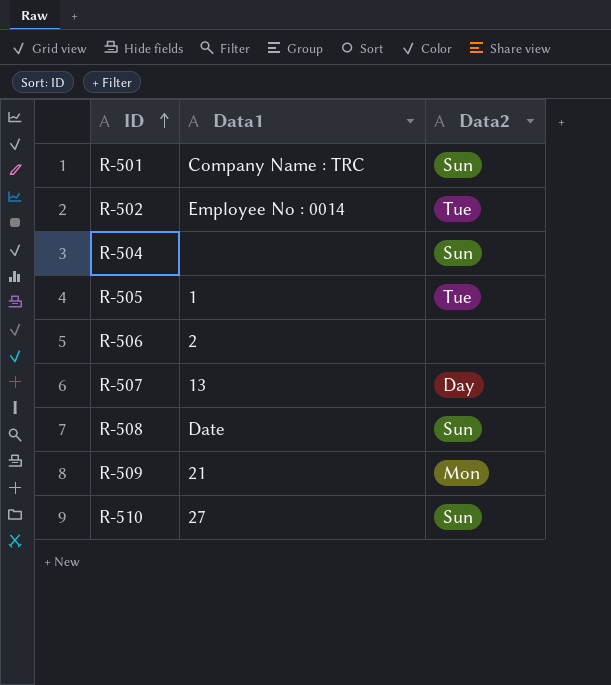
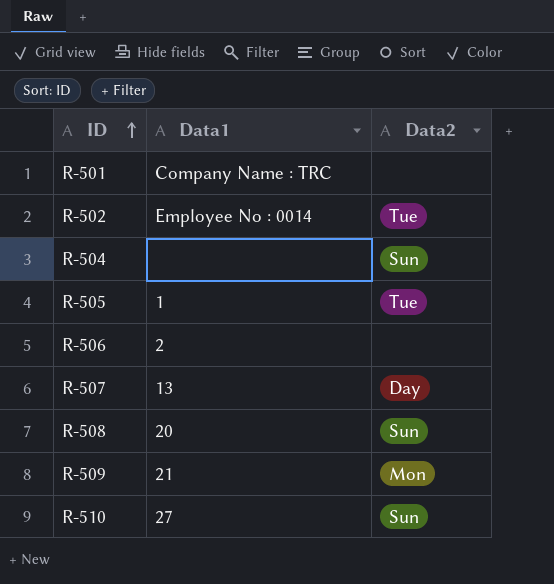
R-501 | Data2: Sun -> none
R-508 | Data1: Date -> 20

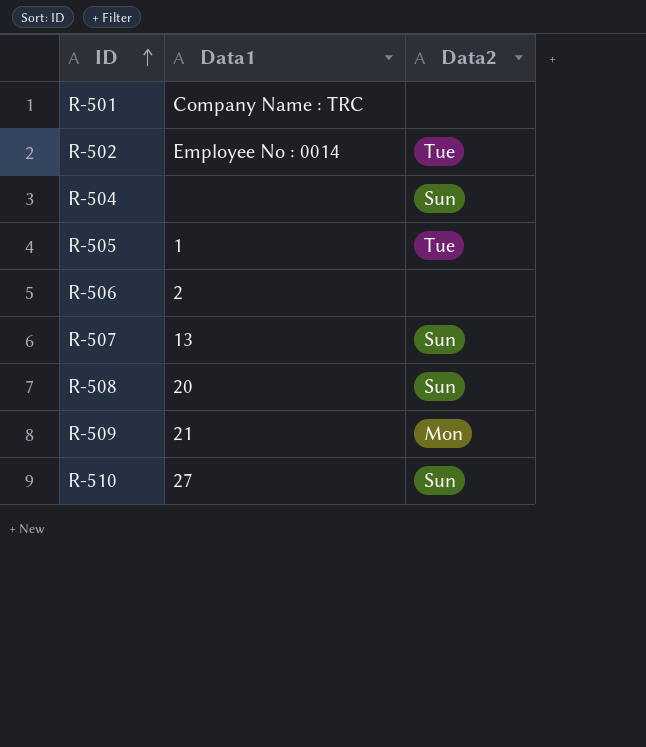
R-507 | Data2: Day -> Sun

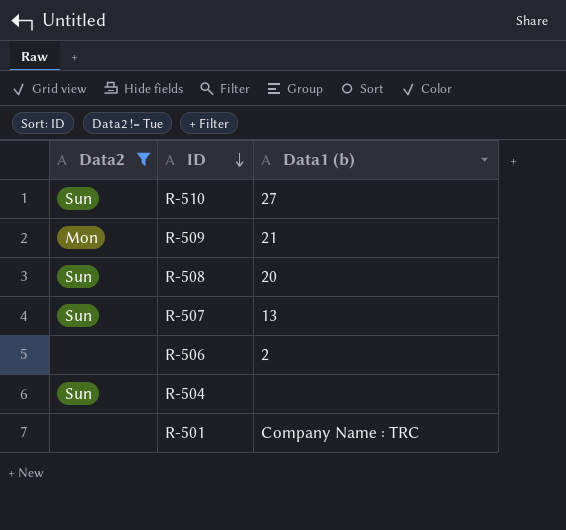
filter: none -> Data2 != Tue
row order: ID ascending -> ID descending
column Data2 | position: 3 -> 1
column name: Data1 -> Data1 (b)

